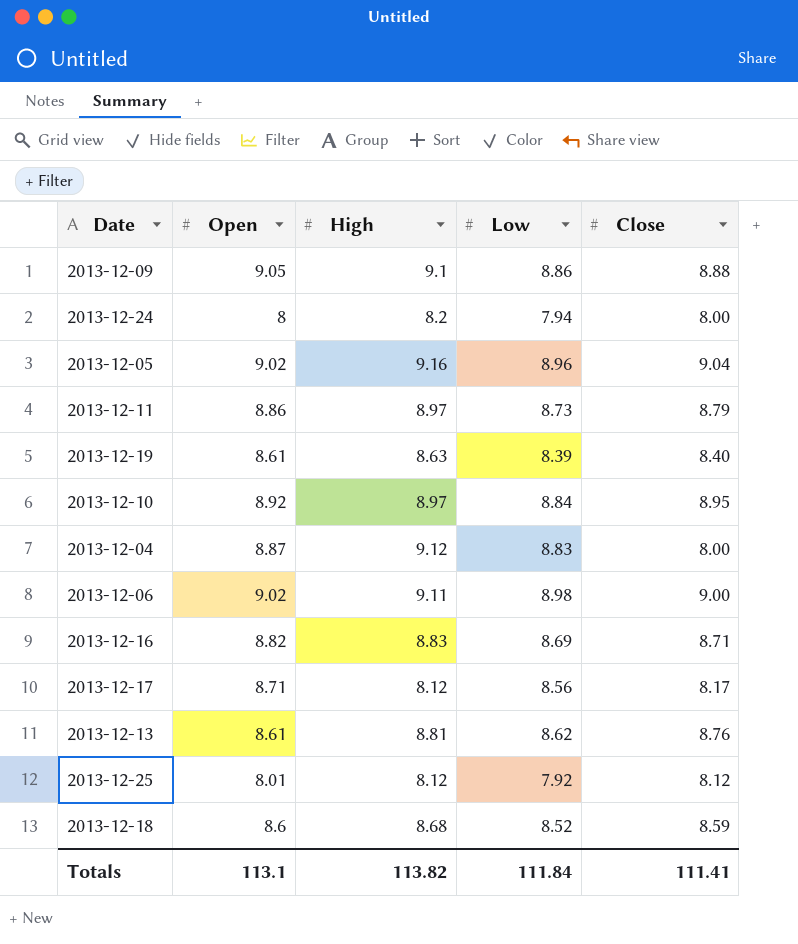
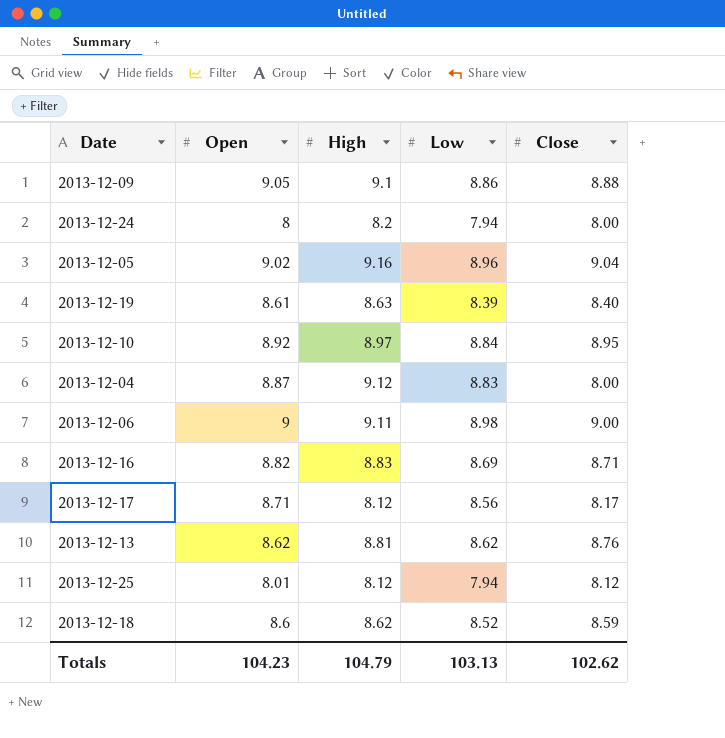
row 2013-12-11: 8.86 | 8.97 | 8.73 | 8.79 -> none
2013-12-06 | Open: 9.02 -> 9
2013-12-13 | Open: 8.61 -> 8.62
2013-12-25 | Low: 7.92 -> 7.94
2013-12-18 | High: 8.68 -> 8.62
Totals | Open: 113.1 -> 104.23
Totals | High: 113.82 -> 104.79
Totals | Low: 111.84 -> 103.13
Totals | Close: 111.41 -> 102.62

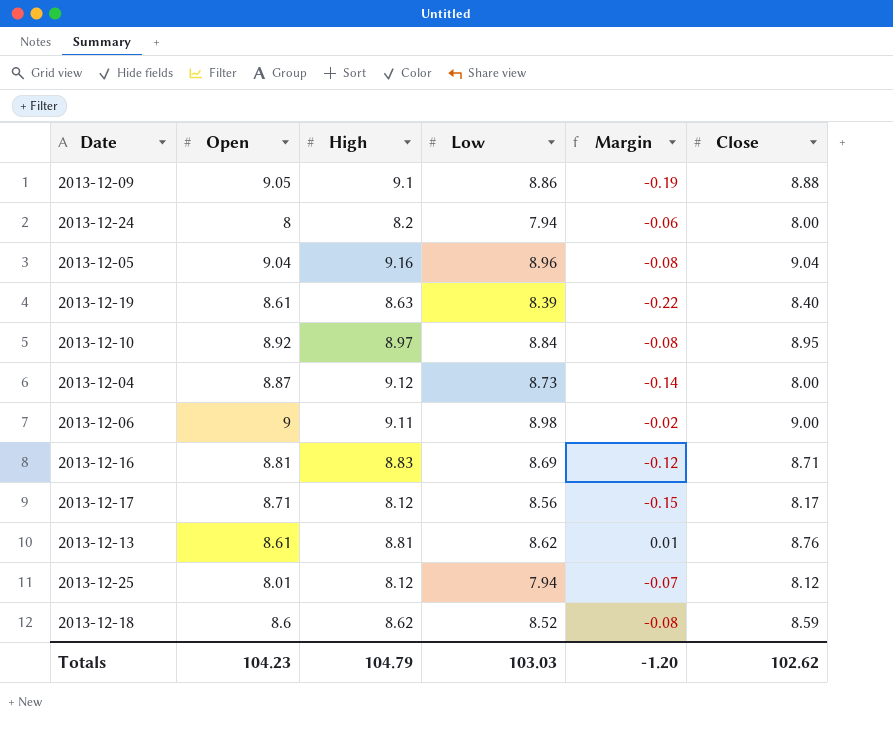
column Margin | formula: none -> [Low] - [Open]
2013-12-05 | Open: 9.02 -> 9.04
2013-12-04 | Low: 8.83 -> 8.73
2013-12-16 | Open: 8.82 -> 8.81
2013-12-13 | Open: 8.62 -> 8.61
Totals | Low: 103.13 -> 103.03

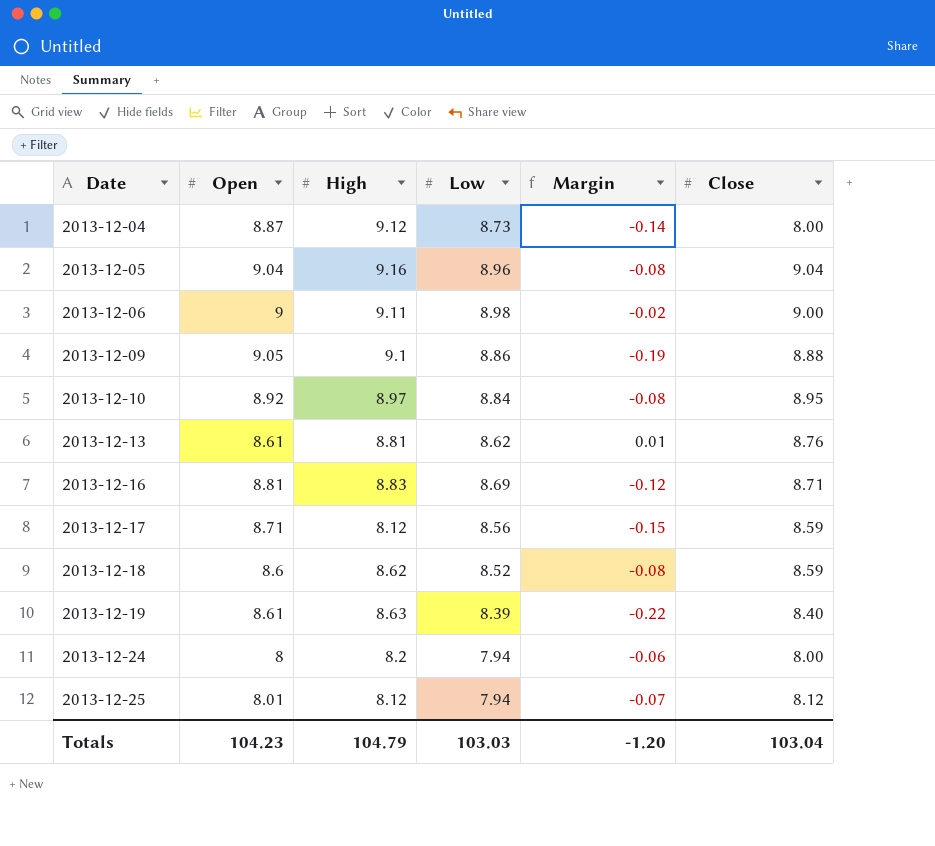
row order: none -> Date ascending
2013-12-17 | Close: 8.17 -> 8.59
Totals | Close: 102.62 -> 103.04

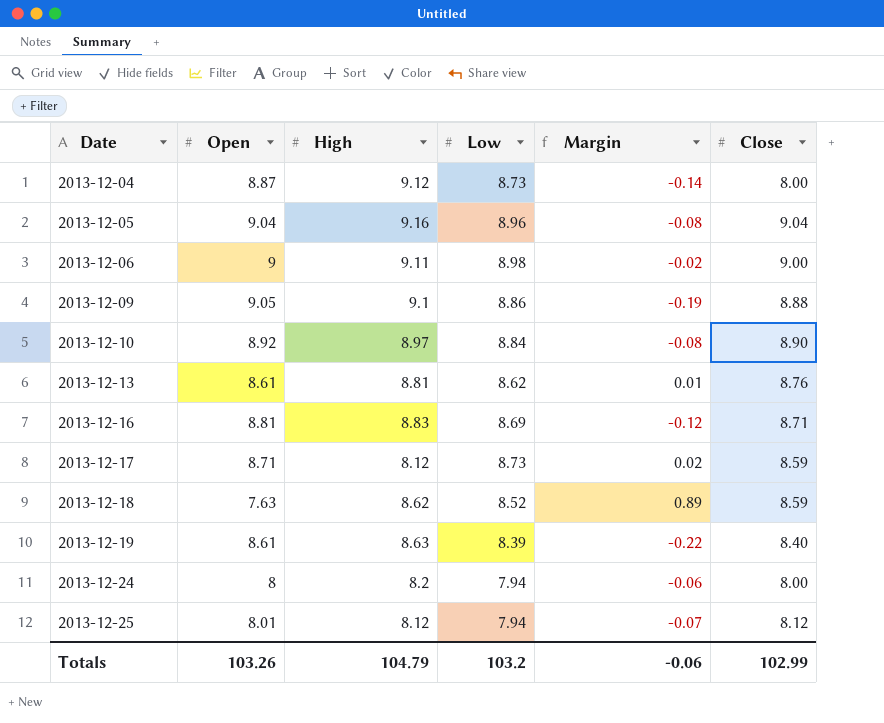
2013-12-10 | Close: 8.95 -> 8.90
2013-12-17 | Low: 8.56 -> 8.73
2013-12-17 | Margin: -0.15 -> 0.02
2013-12-18 | Open: 8.6 -> 7.63
2013-12-18 | Margin: -0.08 -> 0.89
Totals | Open: 104.23 -> 103.26
Totals | Low: 103.03 -> 103.2
Totals | Margin: -1.20 -> -0.06
Totals | Close: 103.04 -> 102.99

